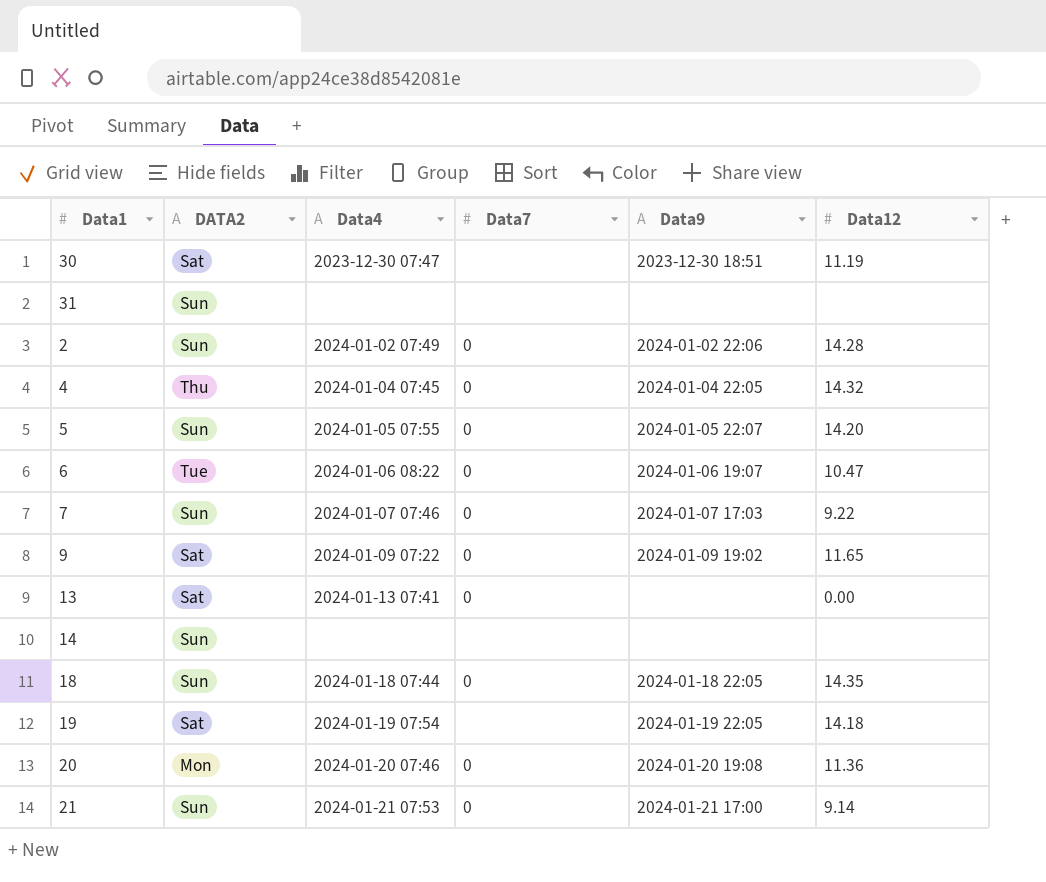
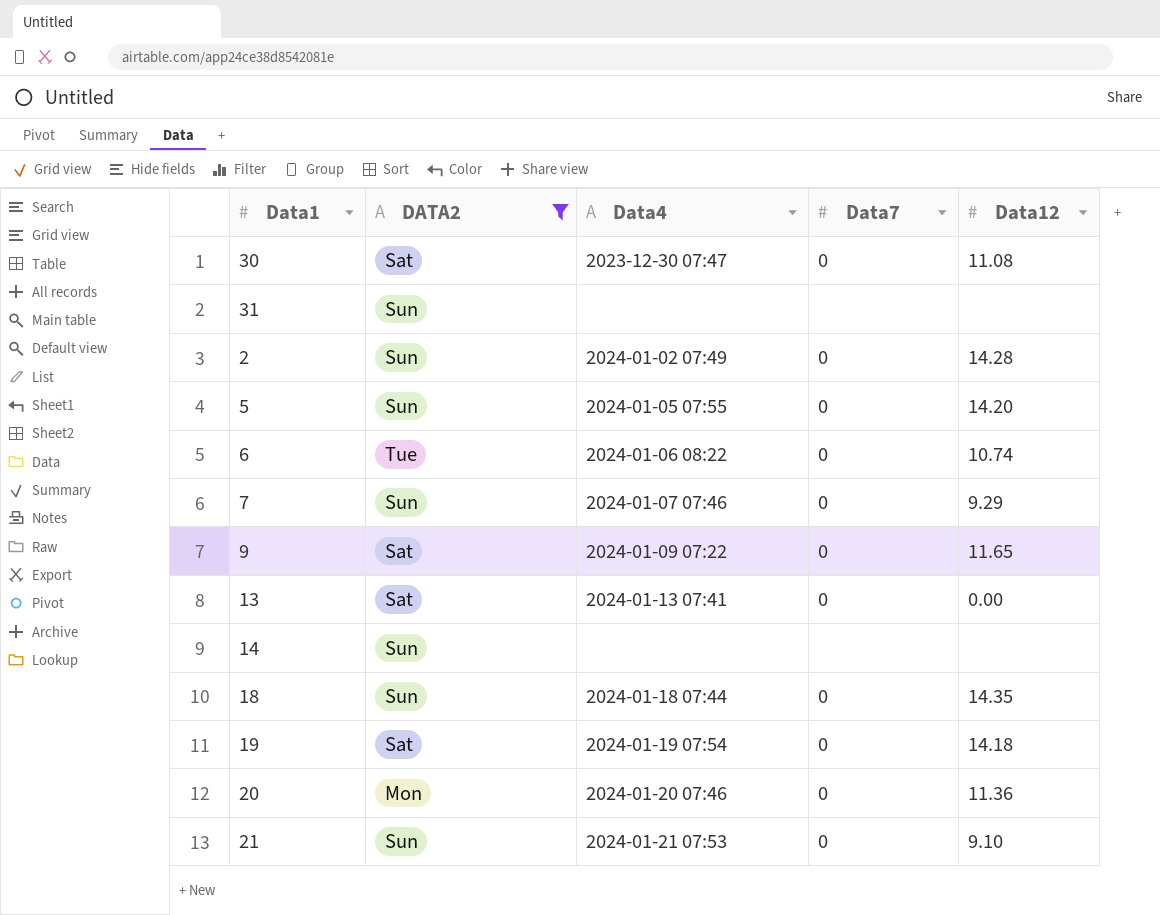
filter: none -> DATA2 != Thu
column Data9 | position: 5 -> none
30 | Data7: none -> 0
30 | Data12: 11.19 -> 11.08
6 | Data12: 10.47 -> 10.74
7 | Data12: 9.22 -> 9.29
19 | Data7: none -> 0
21 | Data12: 9.14 -> 9.10

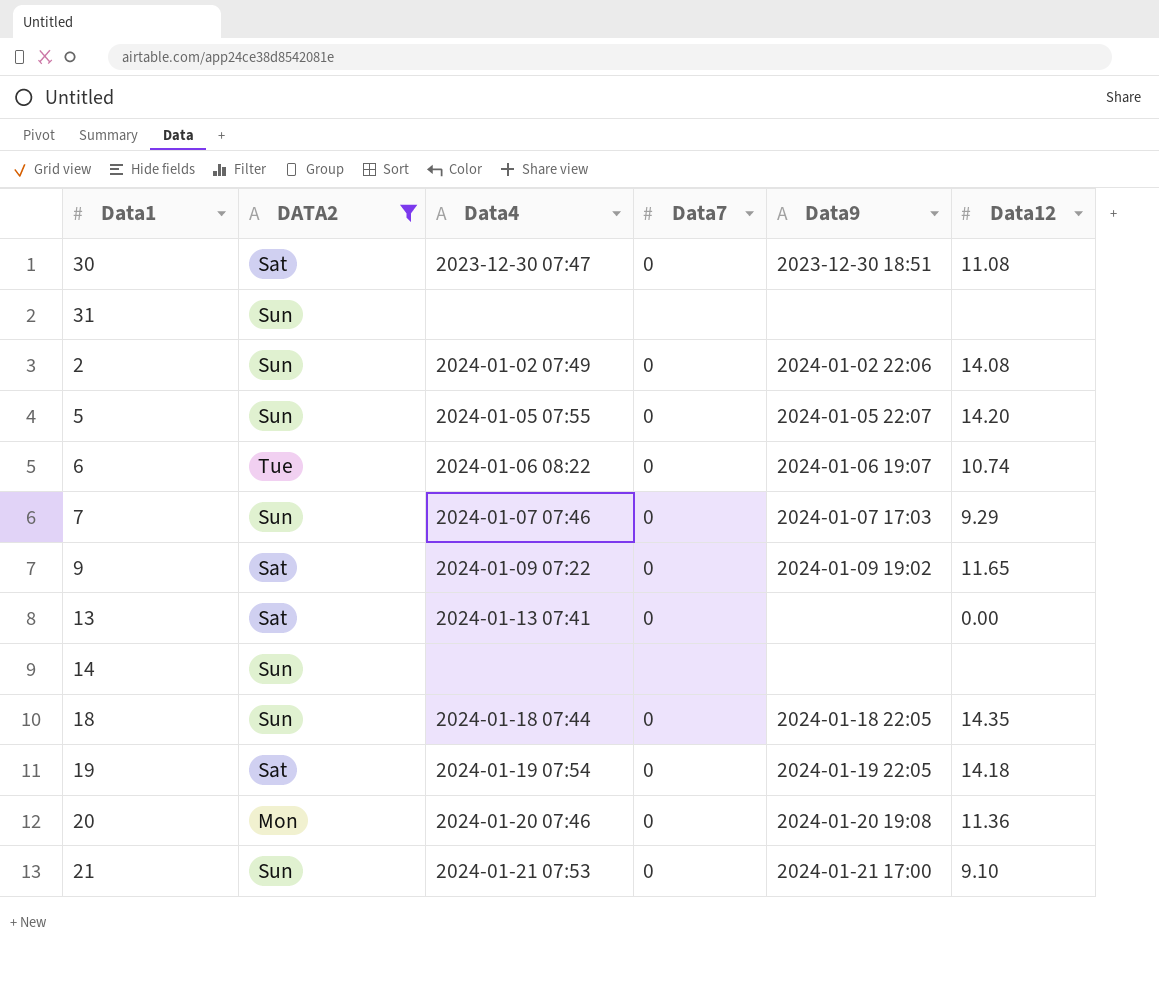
column Data9 | position: none -> 5
2 | Data12: 14.28 -> 14.08

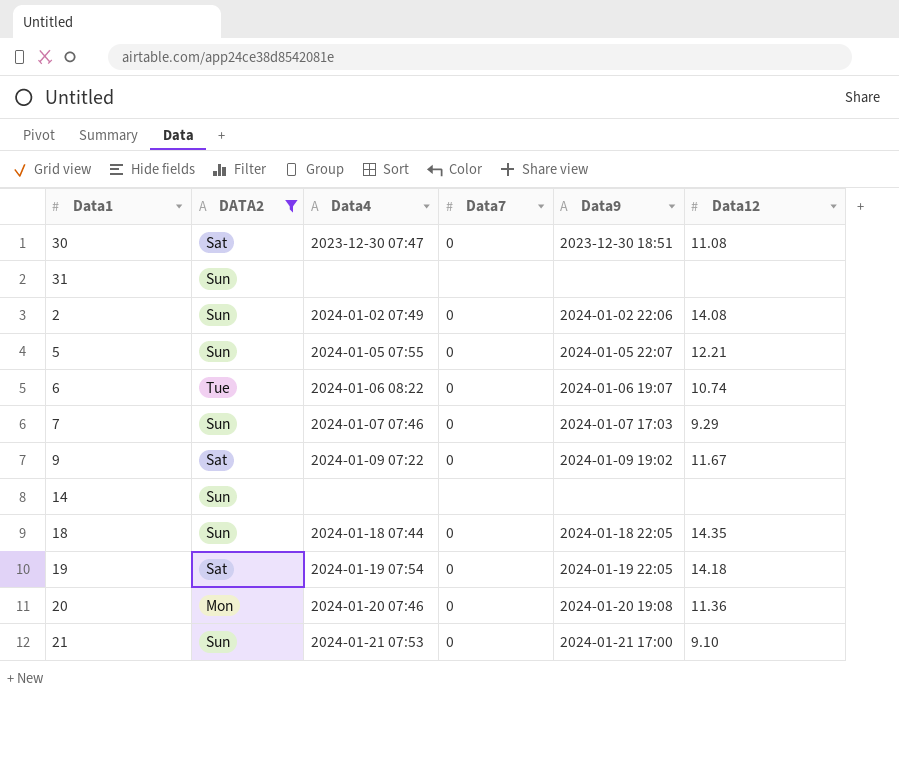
row 13: Sat | 2024-01-13 07:41 | 0 | none | 0.00 -> none
5 | Data12: 14.20 -> 12.21
9 | Data12: 11.65 -> 11.67

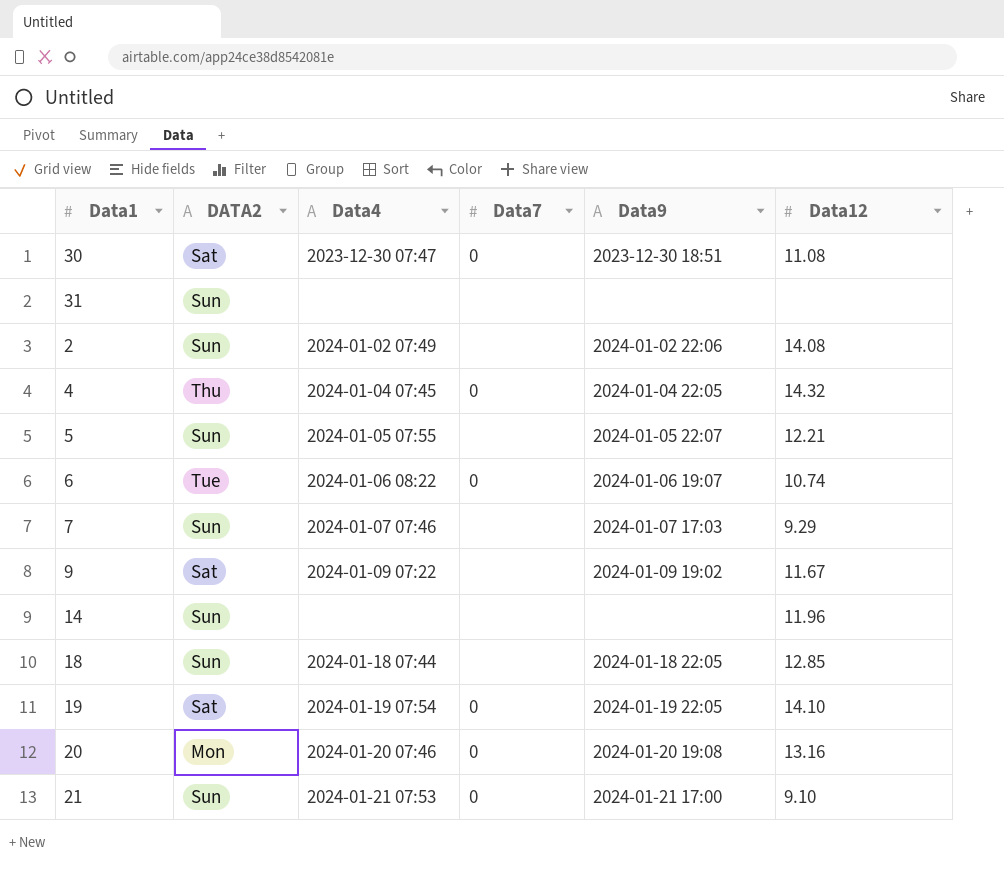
filter: DATA2 != Thu -> none
2 | Data7: 0 -> none
5 | Data7: 0 -> none
7 | Data7: 0 -> none
9 | Data7: 0 -> none
14 | Data12: none -> 11.96
18 | Data7: 0 -> none
18 | Data12: 14.35 -> 12.85
19 | Data12: 14.18 -> 14.10
20 | Data12: 11.36 -> 13.16

